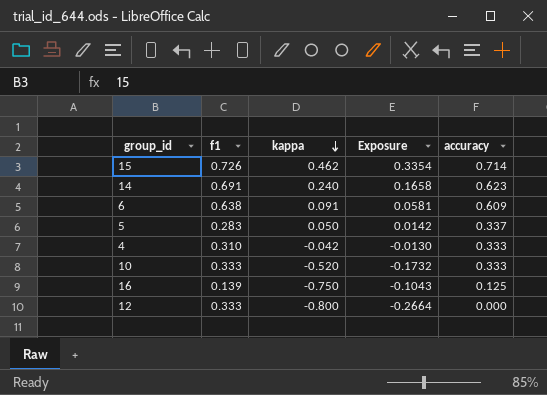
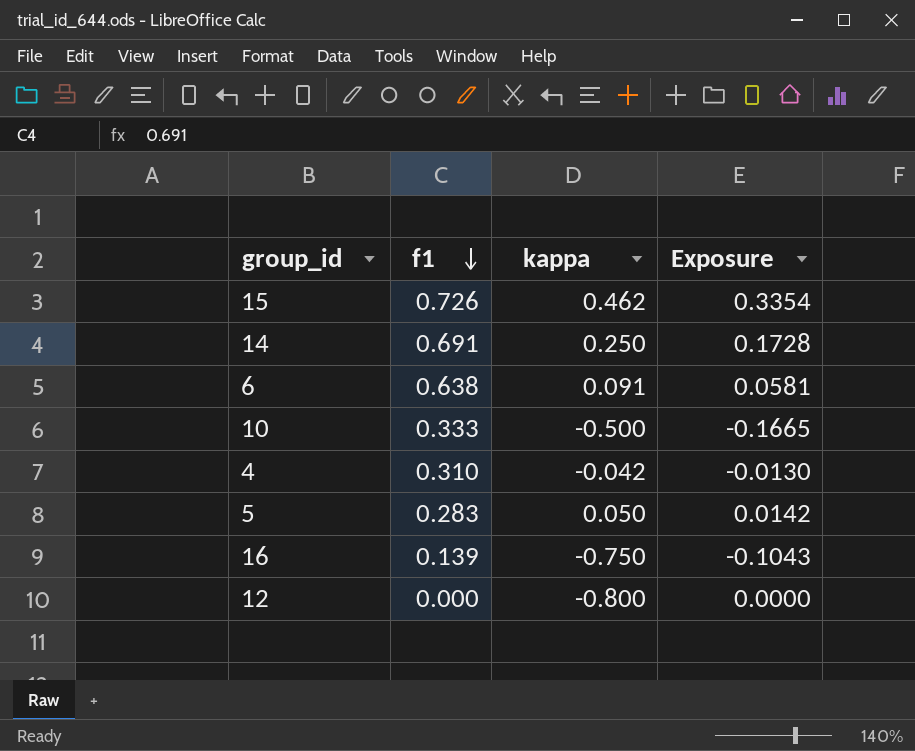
row order: kappa descending -> f1 descending
column accuracy | position: 5 -> none
14 | kappa: 0.240 -> 0.250
14 | Exposure: 0.1658 -> 0.1728
10 | kappa: -0.520 -> -0.500
10 | Exposure: -0.1732 -> -0.1665
12 | f1: 0.333 -> 0.000
12 | Exposure: -0.2664 -> 0.0000

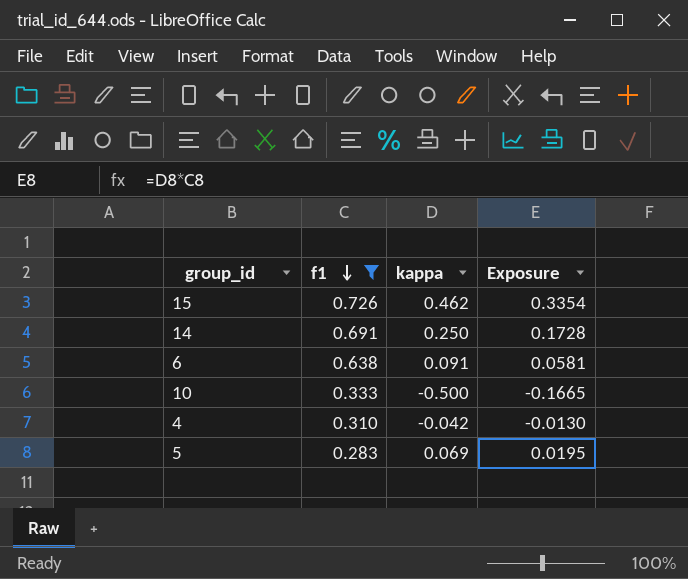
filter: none -> f1 >= 0.283
5 | kappa: 0.050 -> 0.069
5 | Exposure: 0.0142 -> 0.0195

